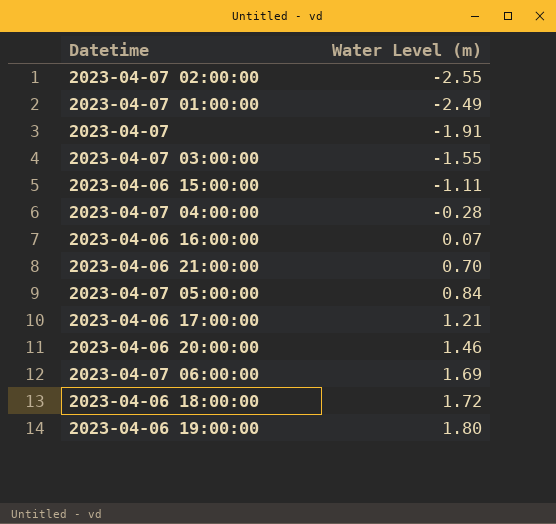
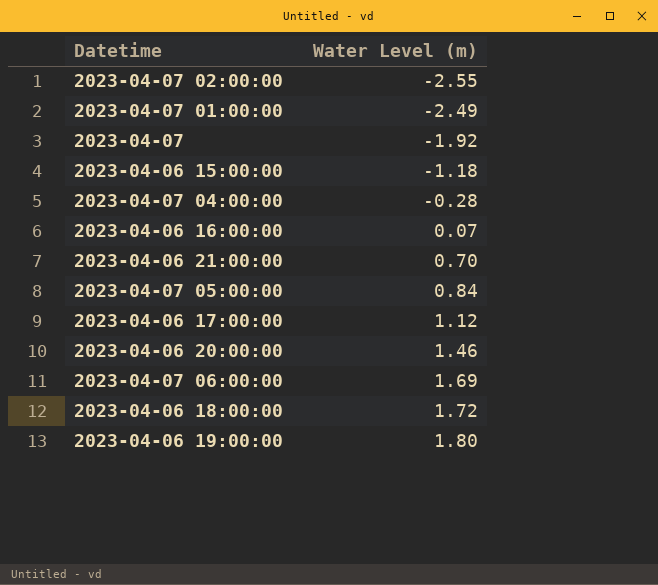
row 2023-04-07 03:00:00: -1.55 -> none
2023-04-07 | Water Level (m): -1.91 -> -1.92
2023-04-06 15:00:00 | Water Level (m): -1.11 -> -1.18
2023-04-06 17:00:00 | Water Level (m): 1.21 -> 1.12

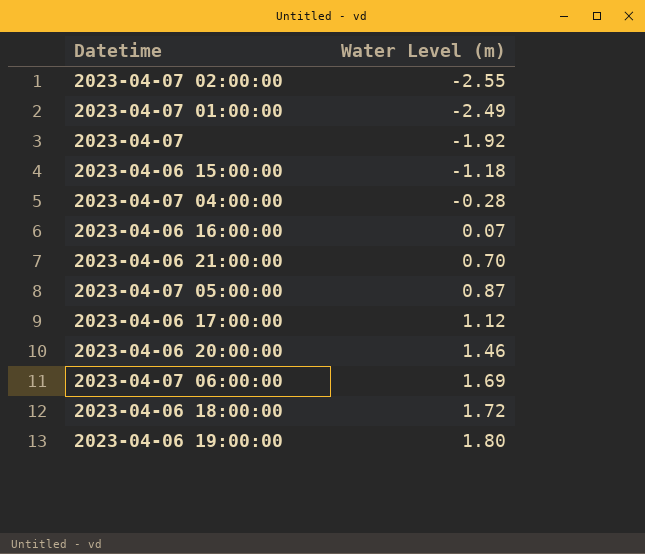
2023-04-07 05:00:00 | Water Level (m): 0.84 -> 0.87

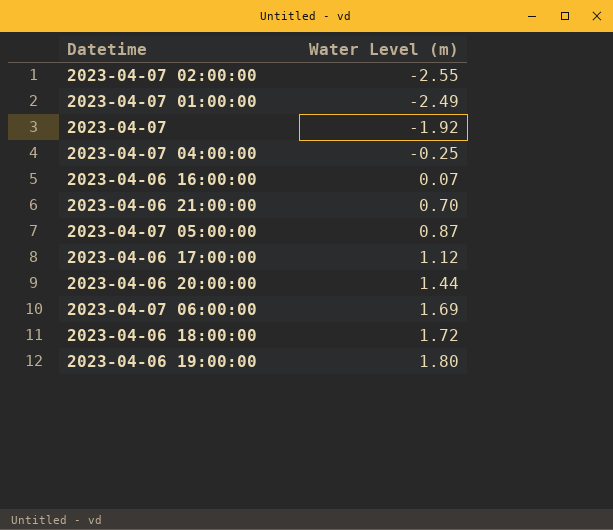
row 2023-04-06 15:00:00: -1.18 -> none
2023-04-07 04:00:00 | Water Level (m): -0.28 -> -0.25
2023-04-06 20:00:00 | Water Level (m): 1.46 -> 1.44

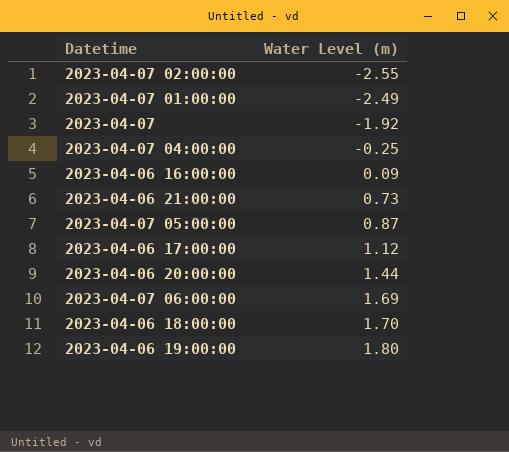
2023-04-06 16:00:00 | Water Level (m): 0.07 -> 0.09
2023-04-06 21:00:00 | Water Level (m): 0.70 -> 0.73
2023-04-06 18:00:00 | Water Level (m): 1.72 -> 1.70

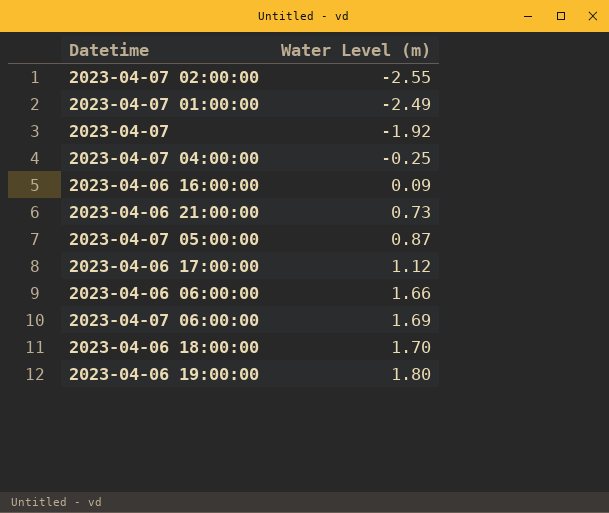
row 2023-04-06 20:00:00: 1.44 -> none
row 2023-04-06 06:00:00: none -> 1.66

